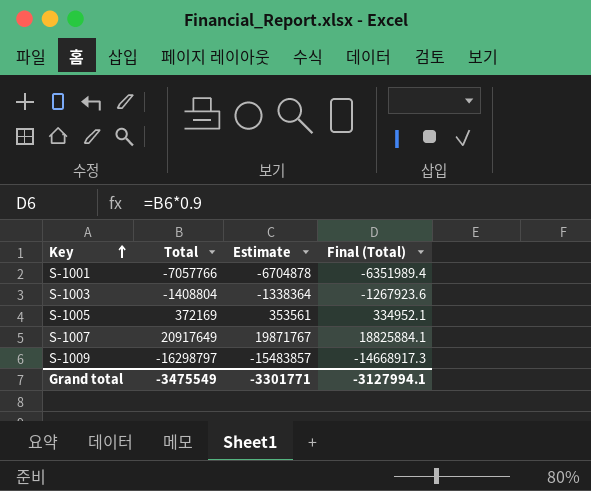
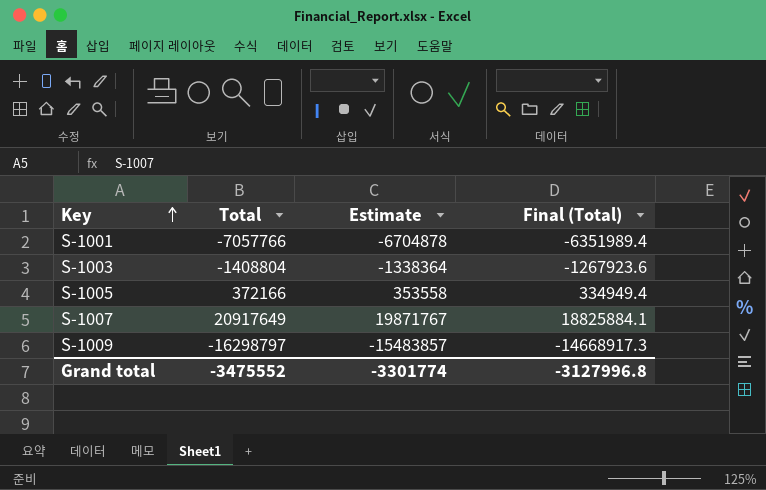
S-1005 | Total: 372169 -> 372166
S-1005 | Estimate: 353561 -> 353558
S-1005 | Final (Total): 334952.1 -> 334949.4
Grand total | Total: -3475549 -> -3475552
Grand total | Estimate: -3301771 -> -3301774
Grand total | Final (Total): -3127994.1 -> -3127996.8

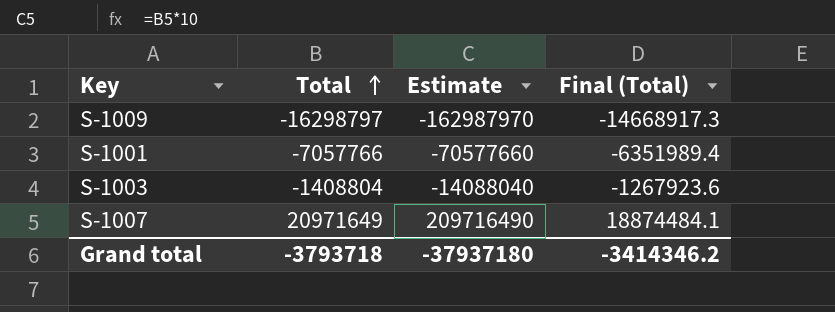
row order: Key ascending -> Total ascending
column Estimate | formula: [Total] * 0.95 -> [Total] * 10
row S-1005: 372166 | 353558 | 334949.4 -> none
S-1007 | Total: 20917649 -> 20971649
S-1007 | Final (Total): 18825884.1 -> 18874484.1
Grand total | Total: -3475552 -> -3793718
Grand total | Estimate: -3301774 -> -37937180
Grand total | Final (Total): -3127996.8 -> -3414346.2

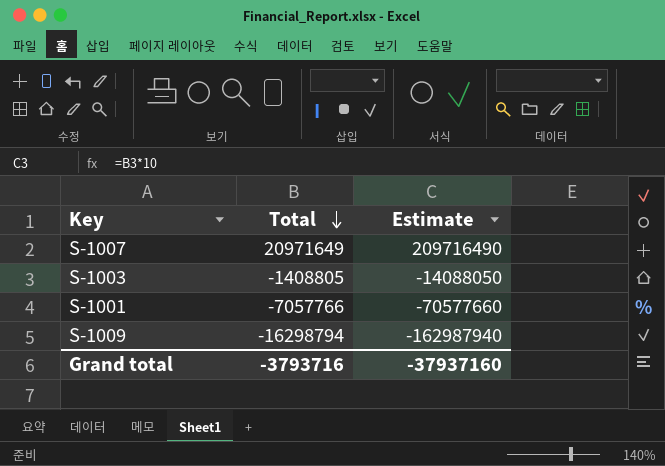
row order: Total ascending -> Total descending
column Final (Total) | formula: [Total] * 0.9 -> none
S-1003 | Total: -1408804 -> -1408805
S-1003 | Estimate: -14088040 -> -14088050
S-1009 | Total: -16298797 -> -16298794
S-1009 | Estimate: -162987970 -> -162987940
Grand total | Total: -3793718 -> -3793716
Grand total | Estimate: -37937180 -> -37937160

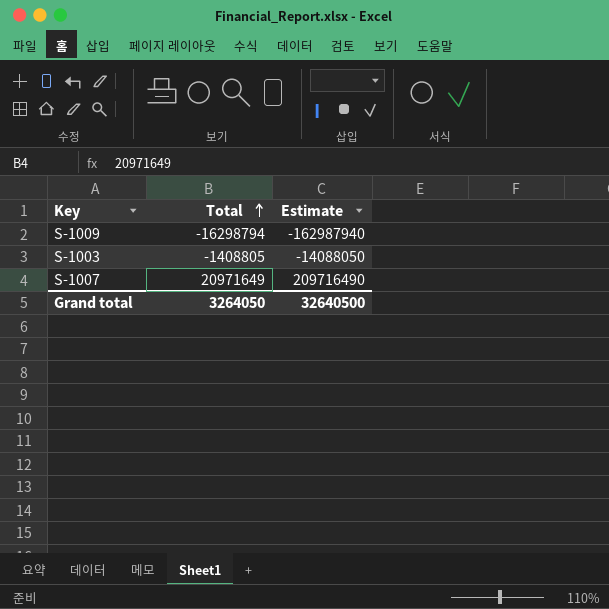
row order: Total descending -> Total ascending
row S-1001: -7057766 | -70577660 -> none
Grand total | Total: -3793716 -> 3264050
Grand total | Estimate: -37937160 -> 32640500

